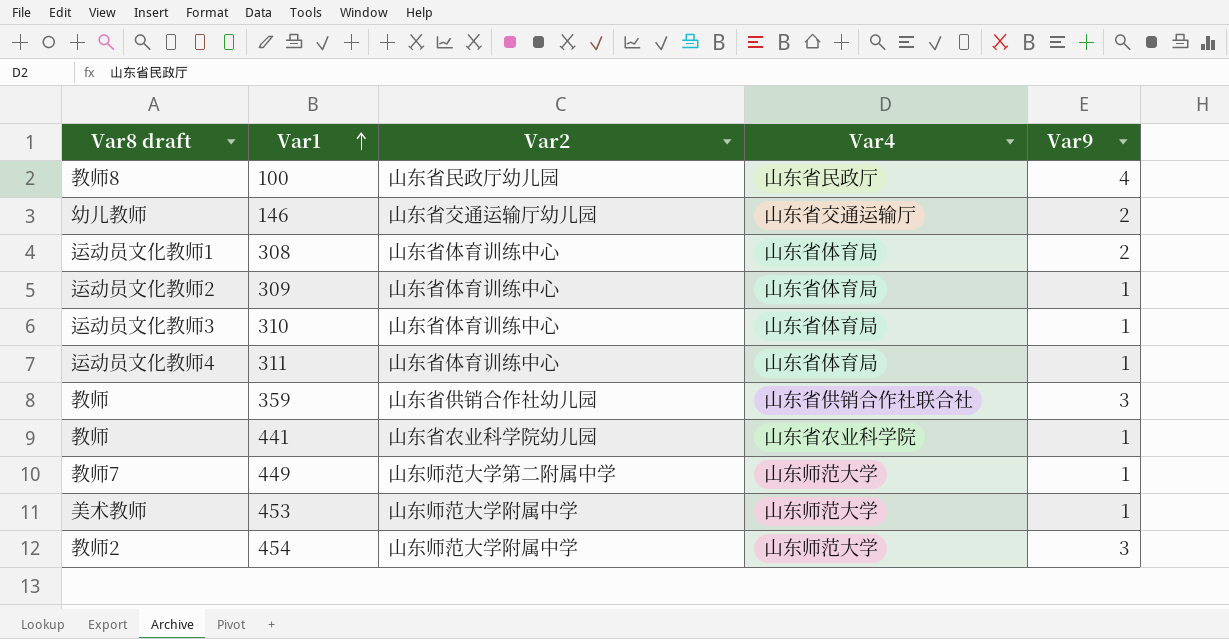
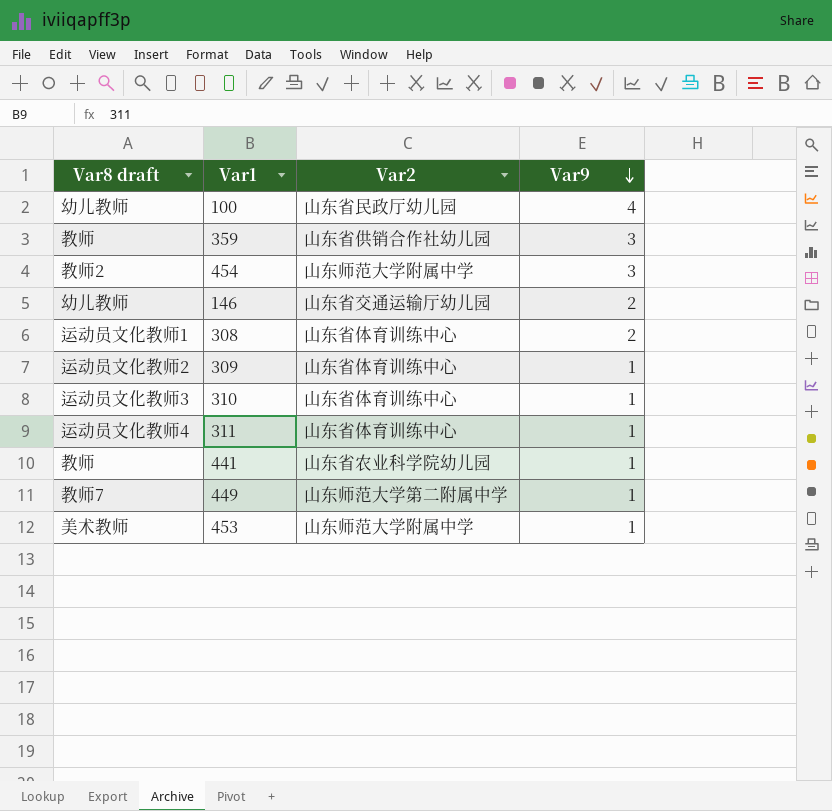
row order: Var1 ascending -> Var9 descending
column Var4 | position: 4 -> none
100 | Var8 draft: 教师8 -> 幼儿教师

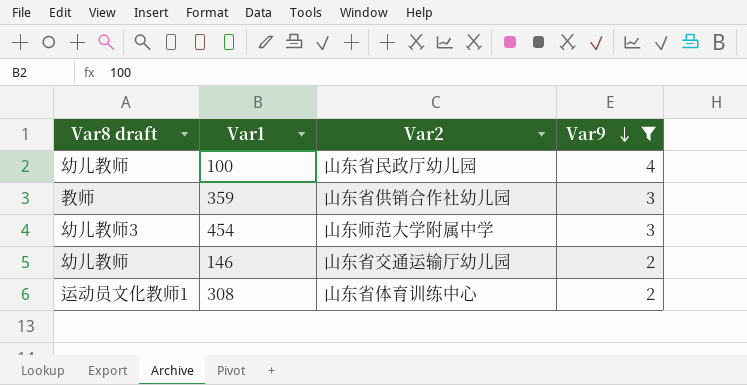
filter: none -> Var9 != 1
454 | Var8 draft: 教师2 -> 幼儿教师3

